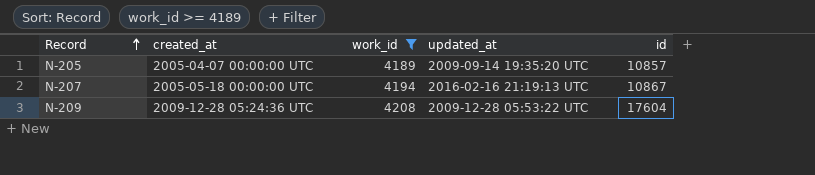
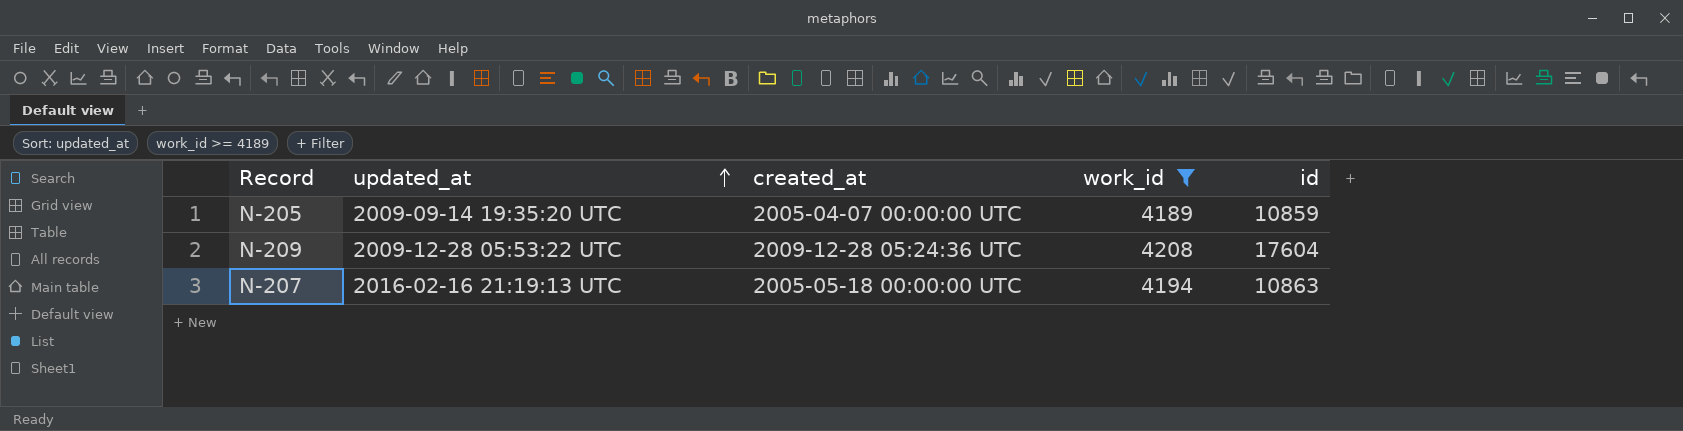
row order: Record ascending -> updated_at ascending
column updated_at | position: 4 -> 2
N-205 | id: 10857 -> 10859
N-207 | id: 10867 -> 10863

